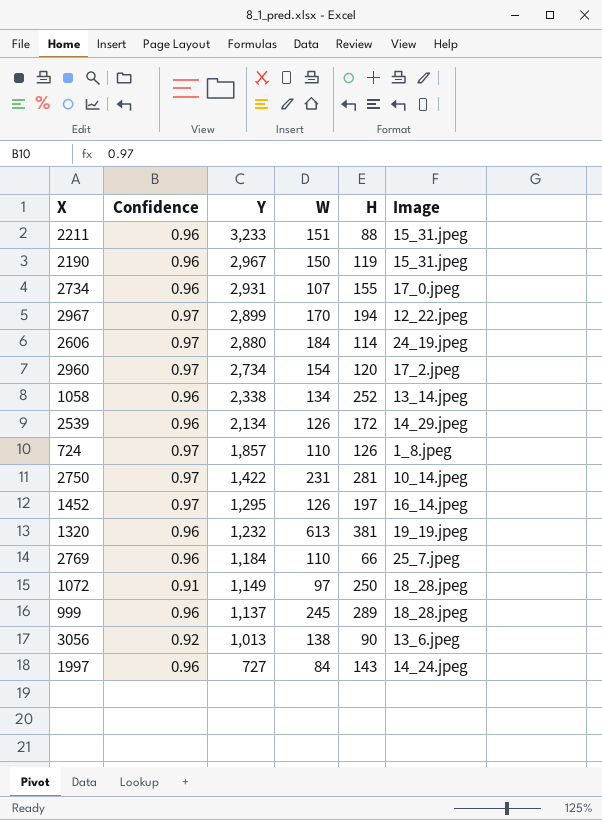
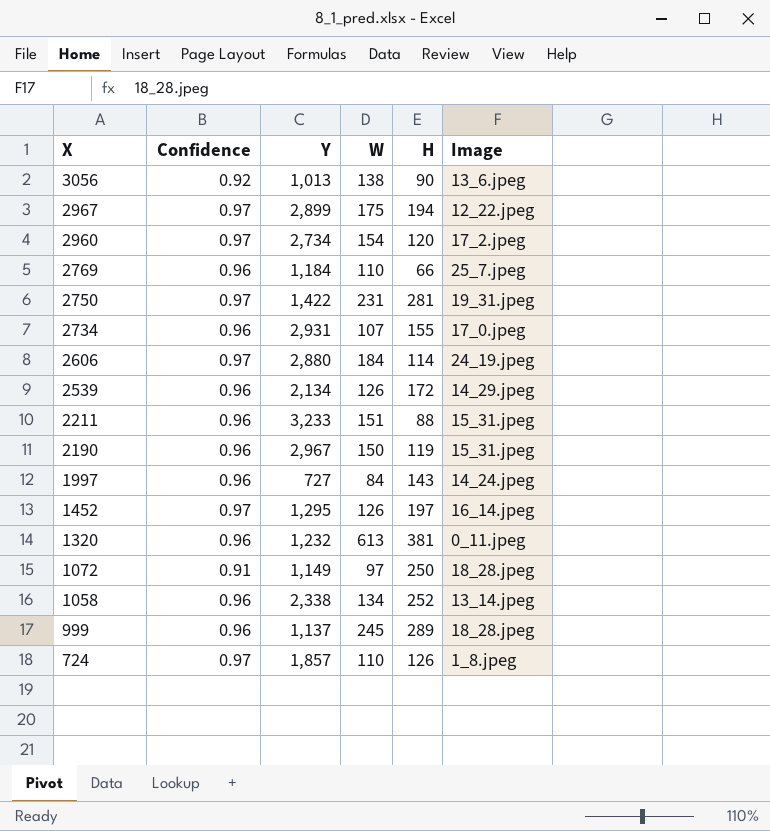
row order: Y descending -> X descending
2967 | W: 170 -> 175
2750 | Image: 10_14.jpeg -> 19_31.jpeg
1320 | Image: 19_19.jpeg -> 0_11.jpeg

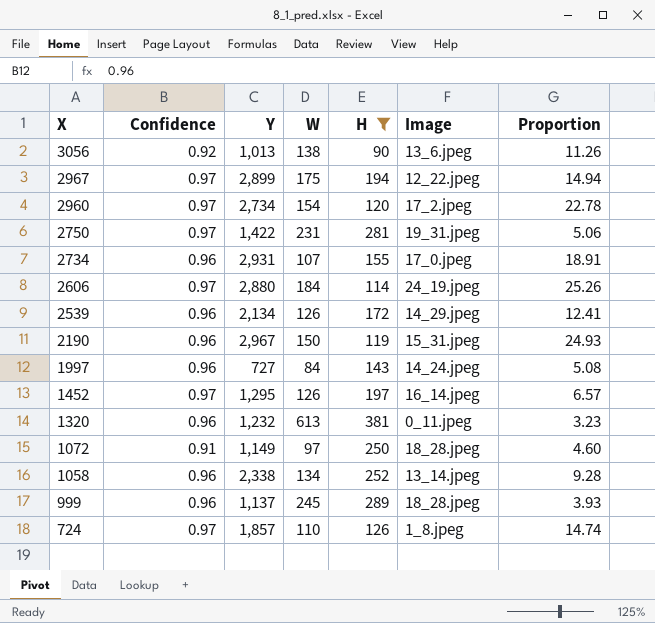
filter: none -> H >= 90
column Proportion | formula: none -> [Y] / [H]

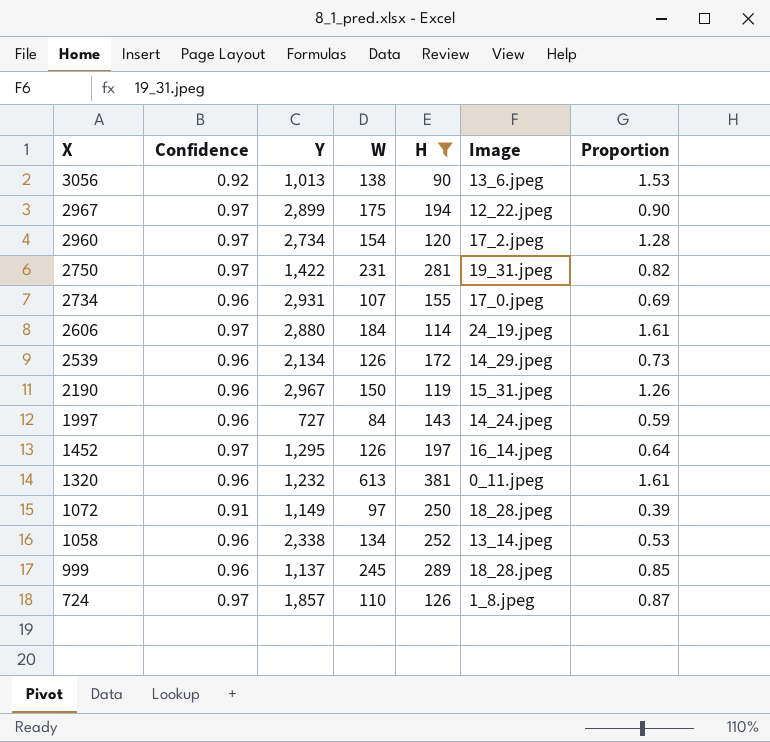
column Proportion | formula: [Y] / [H] -> [W] / [H]

